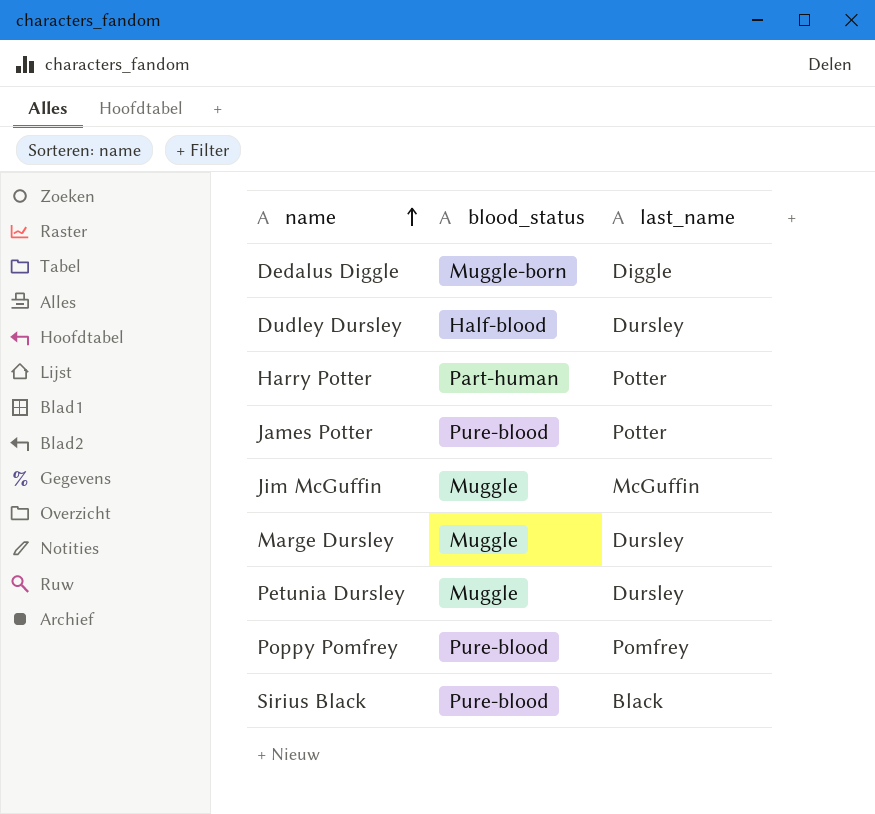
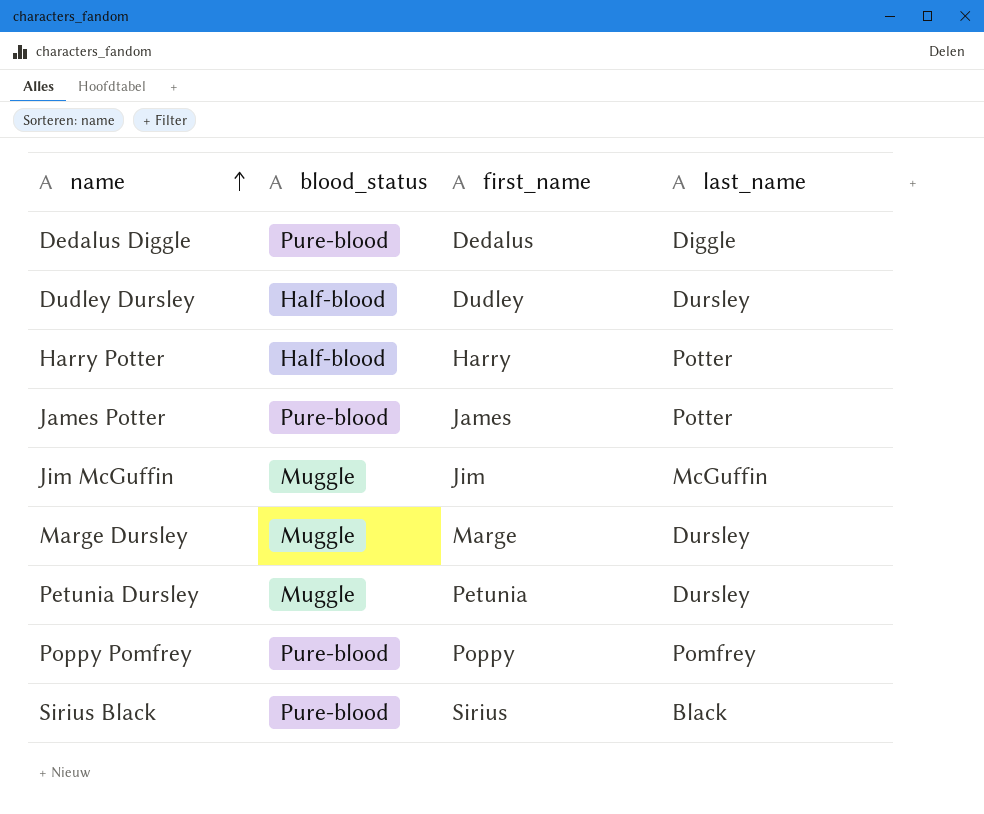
column first_name | position: none -> 3
Dedalus Diggle | blood_status: Muggle-born -> Pure-blood
Harry Potter | blood_status: Part-human -> Half-blood

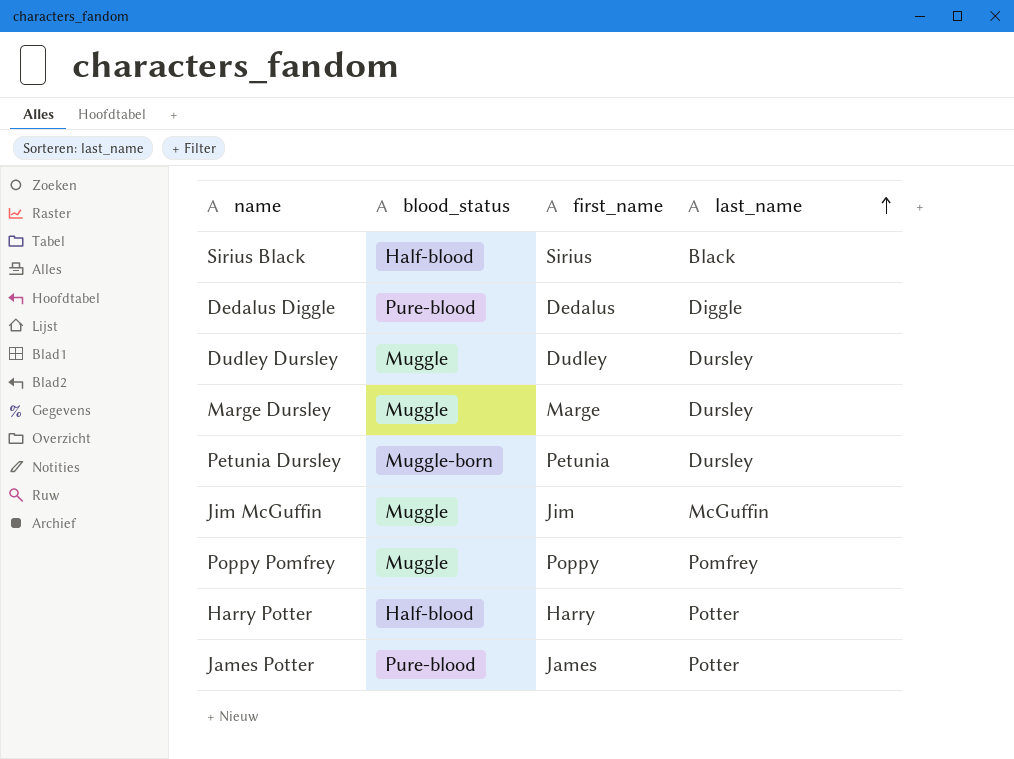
row order: name ascending -> last_name ascending
Sirius Black | blood_status: Pure-blood -> Half-blood
Dudley Dursley | blood_status: Half-blood -> Muggle
Petunia Dursley | blood_status: Muggle -> Muggle-born
Poppy Pomfrey | blood_status: Pure-blood -> Muggle

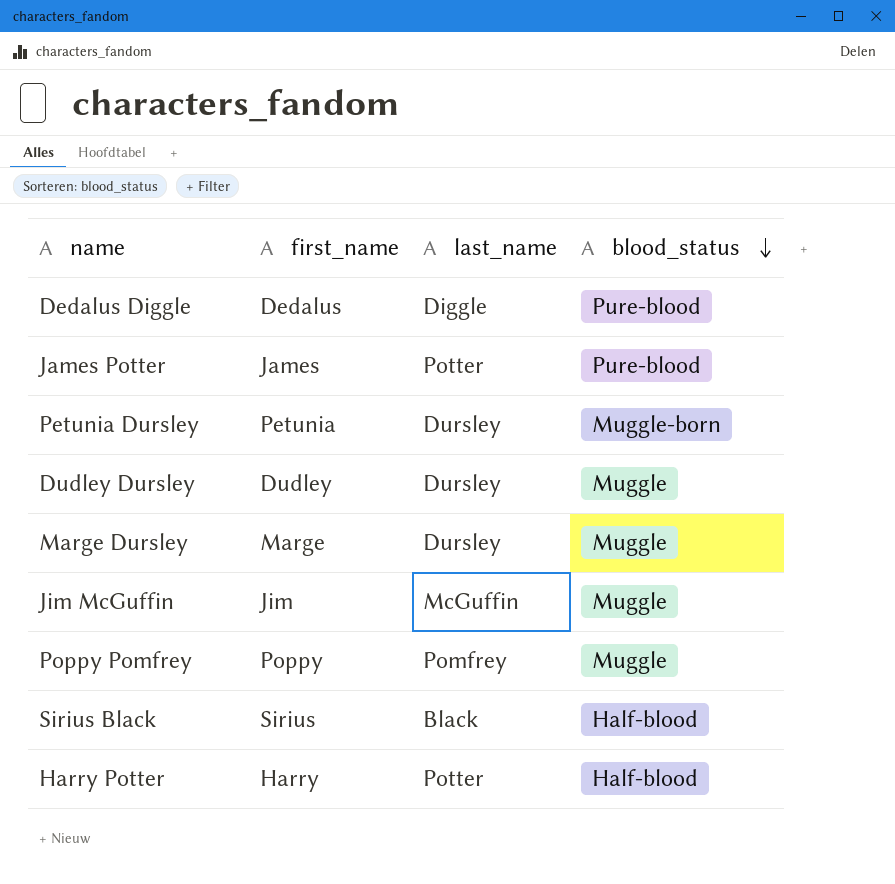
row order: last_name ascending -> blood_status descending
column blood_status | position: 2 -> 4

